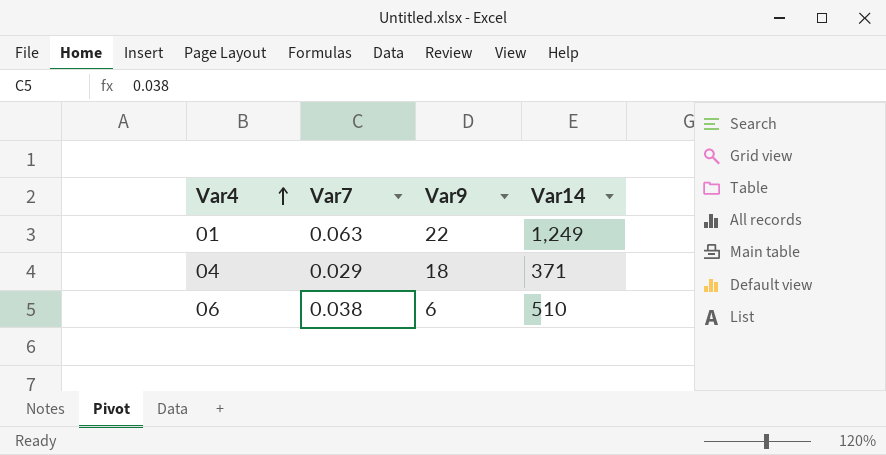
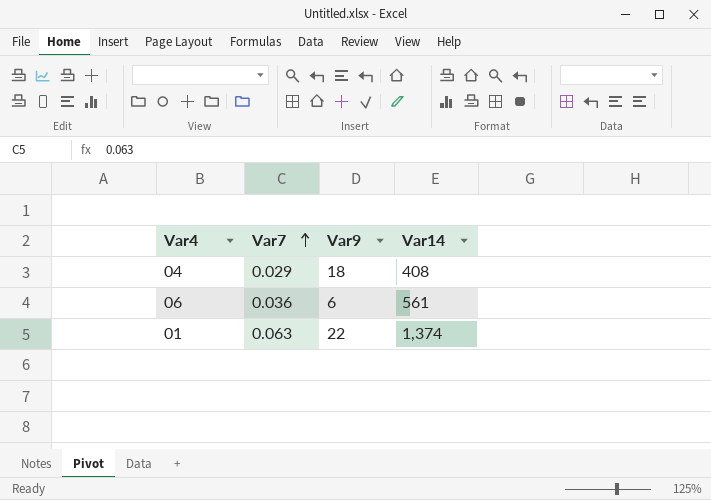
row order: Var4 ascending -> Var7 ascending
04 | Var14: 371 -> 408
06 | Var7: 0.038 -> 0.036
06 | Var14: 510 -> 561
01 | Var14: 1,249 -> 1,374

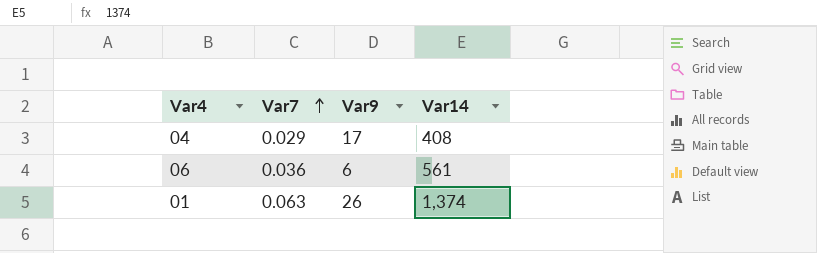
04 | Var9: 18 -> 17
01 | Var9: 22 -> 26

